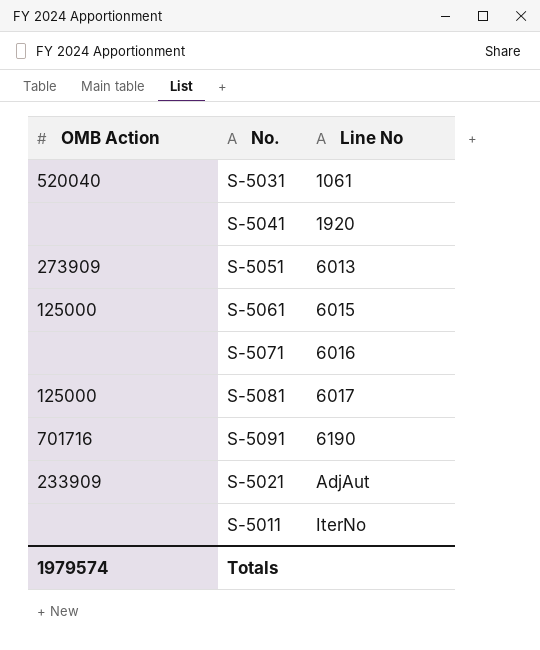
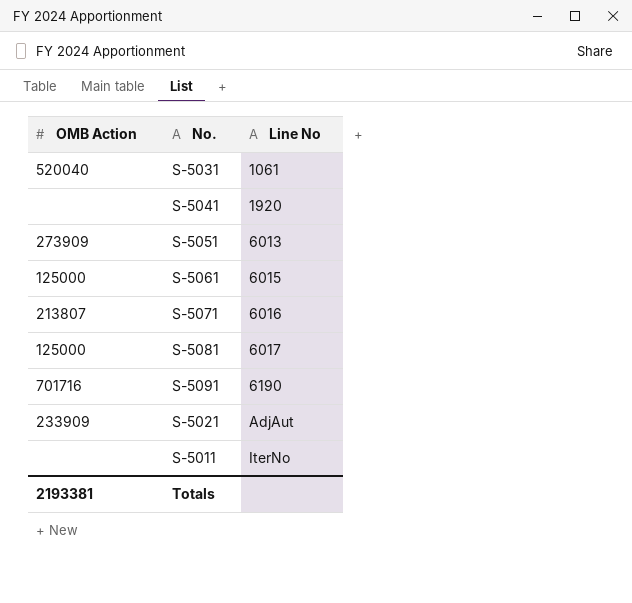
S-5071 | OMB Action: none -> 213807
Totals | OMB Action: 1979574 -> 2193381

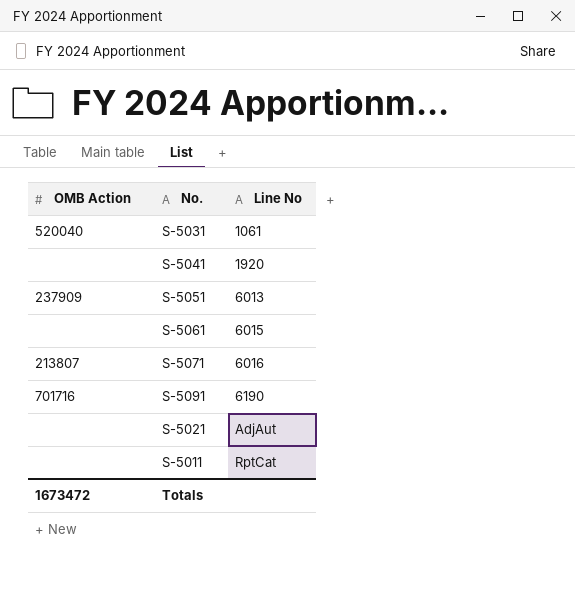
row S-5081: 125000 | 6017 -> none
S-5051 | OMB Action: 273909 -> 237909
S-5061 | OMB Action: 125000 -> none
S-5021 | OMB Action: 233909 -> none
S-5011 | Line No: IterNo -> RptCat
Totals | OMB Action: 2193381 -> 1673472

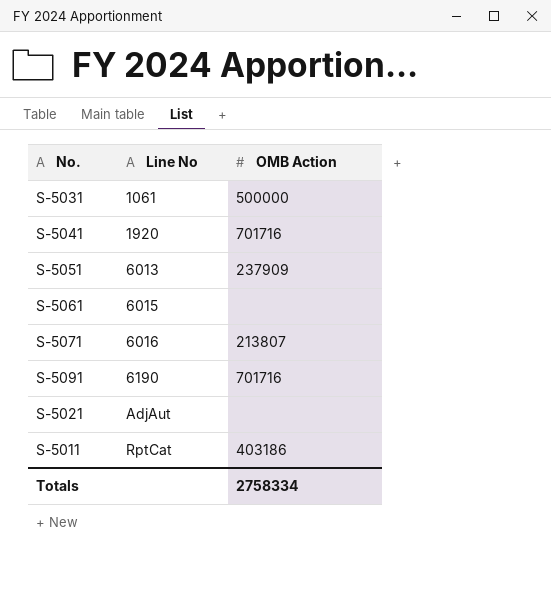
column OMB Action | position: 1 -> 3
S-5031 | OMB Action: 520040 -> 500000
S-5041 | OMB Action: none -> 701716
S-5011 | OMB Action: none -> 403186
Totals | OMB Action: 1673472 -> 2758334

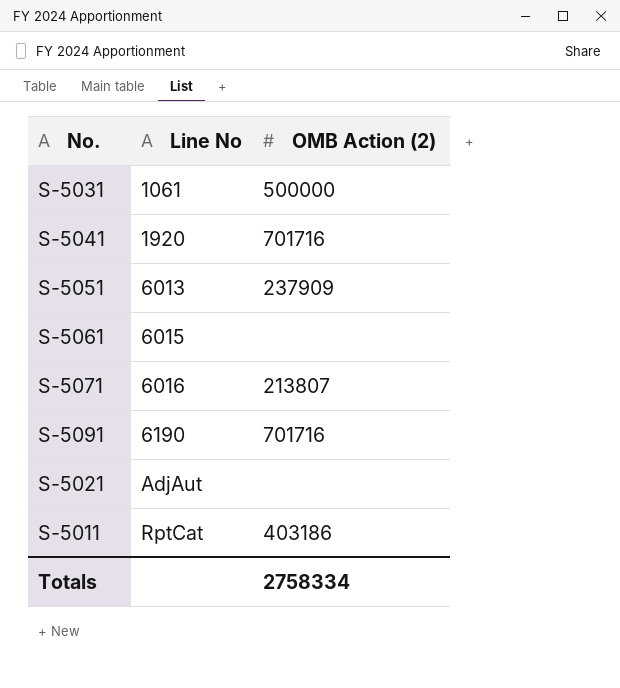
column name: OMB Action -> OMB Action (2)

